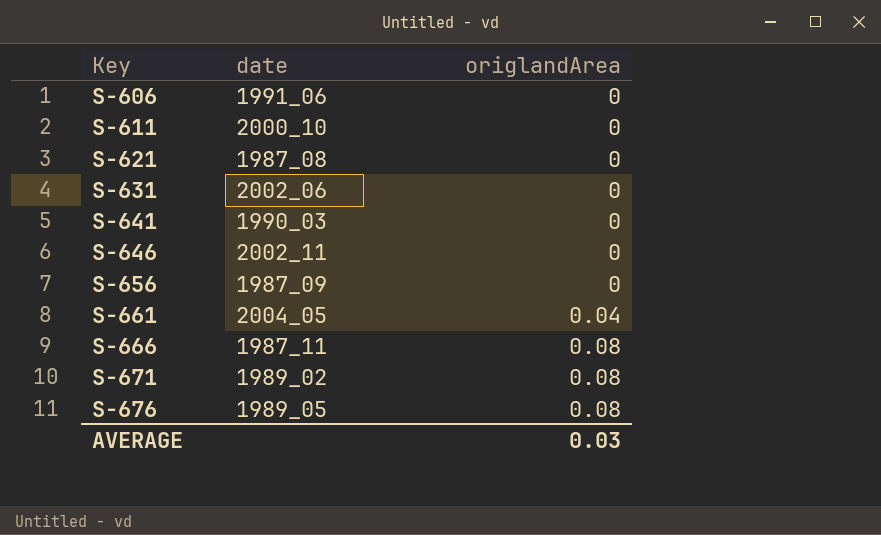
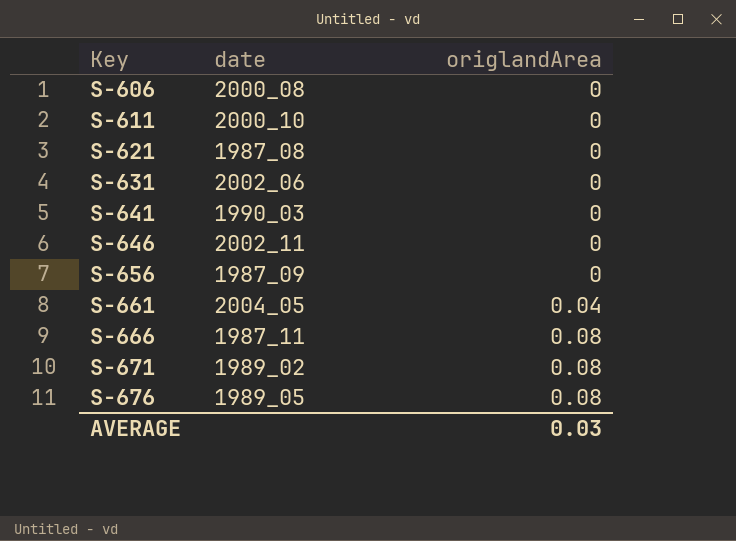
S-606 | date: 1991_06 -> 2000_08

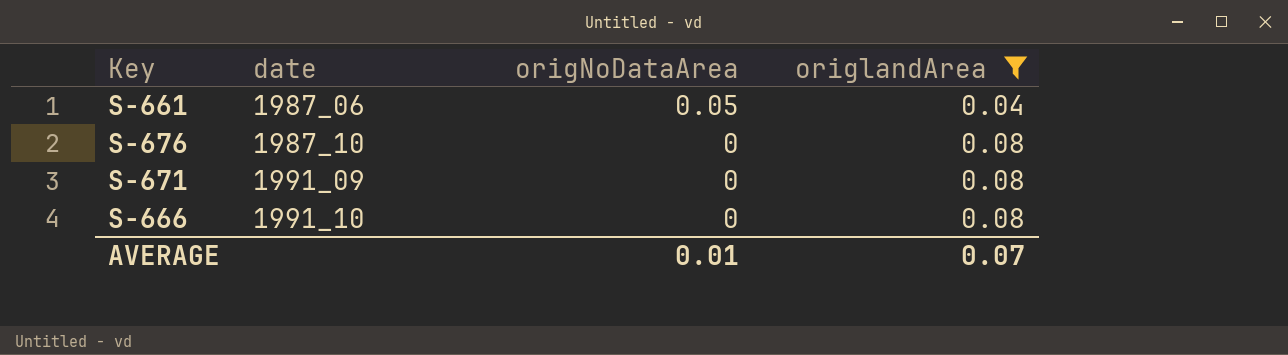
filter: none -> origlandArea != 0
row order: Key ascending -> date ascending
column origNoDataArea | position: none -> 3
S-661 | date: 2004_05 -> 1987_06
S-676 | date: 1989_05 -> 1987_10
S-671 | date: 1989_02 -> 1991_09
S-666 | date: 1987_11 -> 1991_10
AVERAGE | origlandArea: 0.03 -> 0.07

